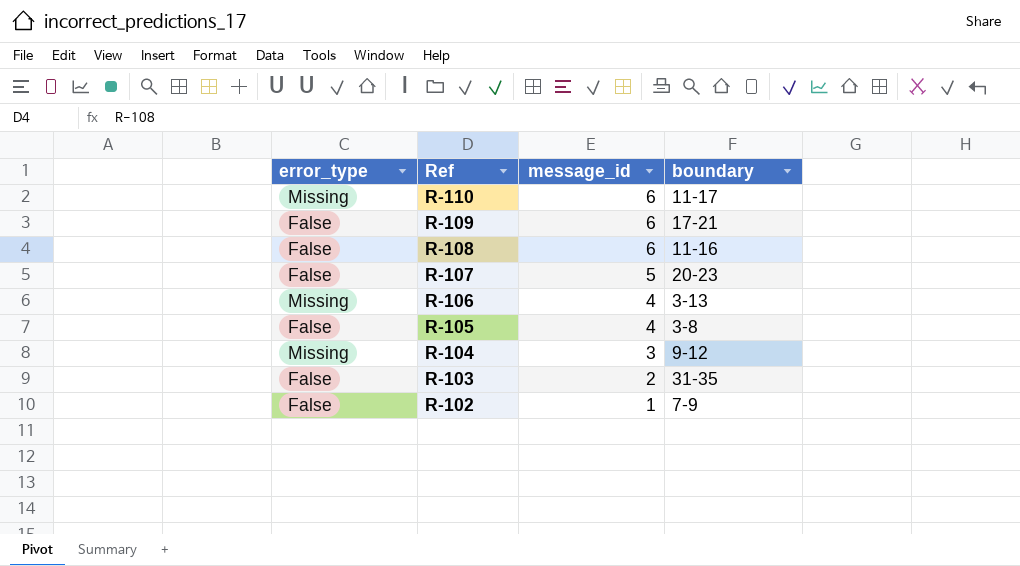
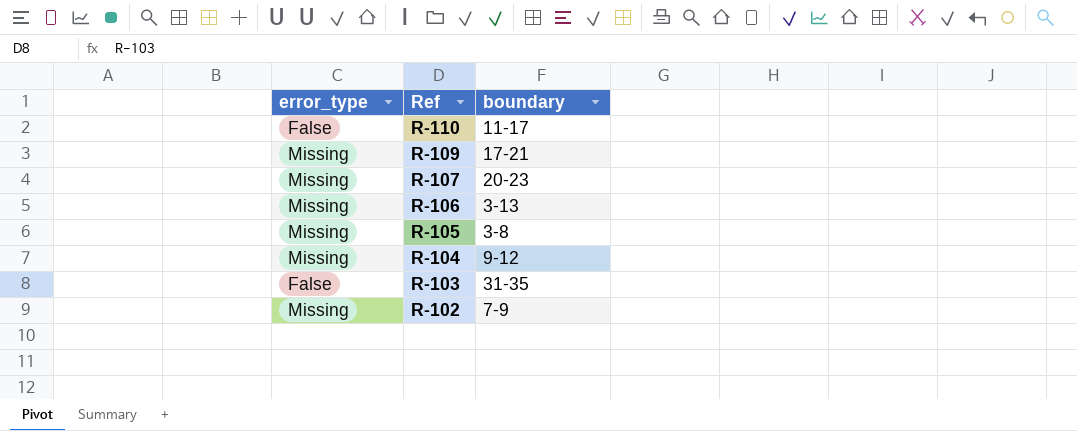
column message_id | position: 3 -> none
row R-108: False | 6 | 11-16 -> none
R-110 | error_type: Missing -> False
R-109 | error_type: False -> Missing
R-107 | error_type: False -> Missing
R-105 | error_type: False -> Missing
R-102 | error_type: False -> Missing

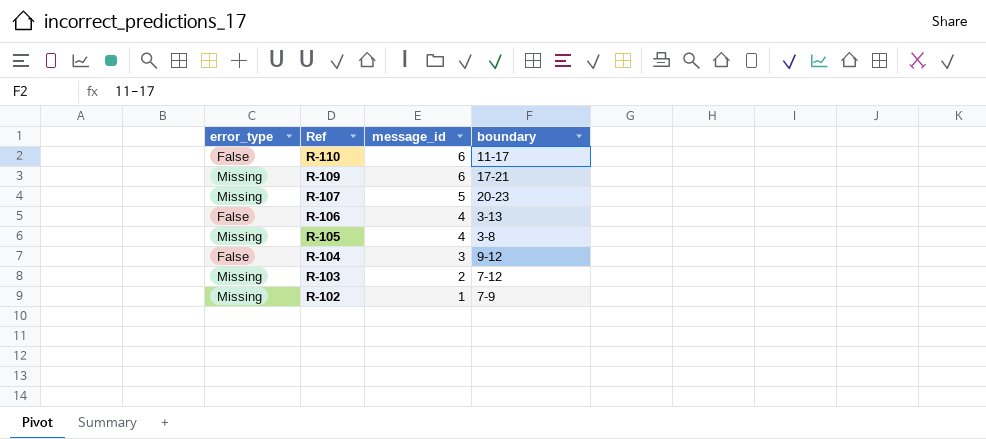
column message_id | position: none -> 3
R-106 | error_type: Missing -> False
R-104 | error_type: Missing -> False
R-103 | error_type: False -> Missing
R-103 | boundary: 31-35 -> 7-12

